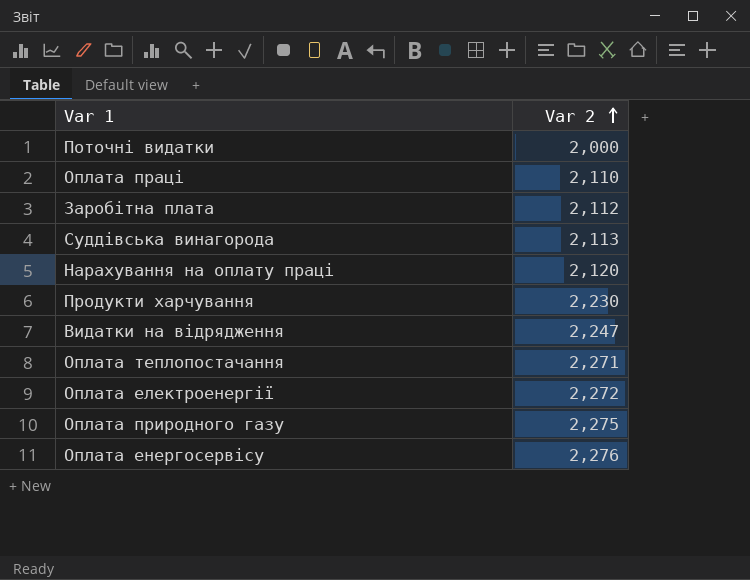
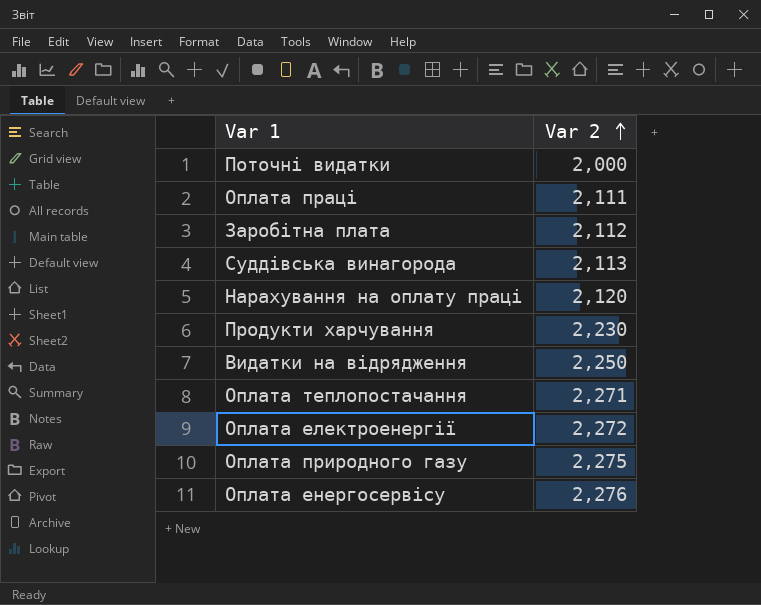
Оплата праці | Var 2: 2,110 -> 2,111
Видатки на відрядження | Var 2: 2,247 -> 2,250

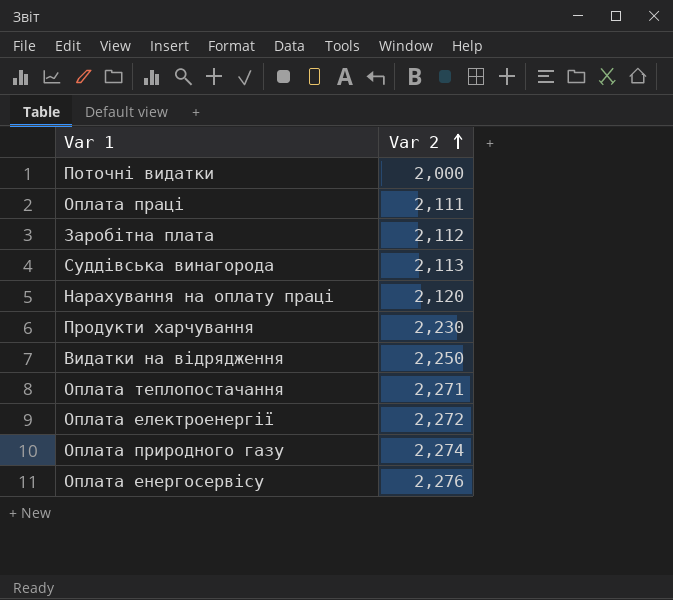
Оплата природного газу | Var 2: 2,275 -> 2,274

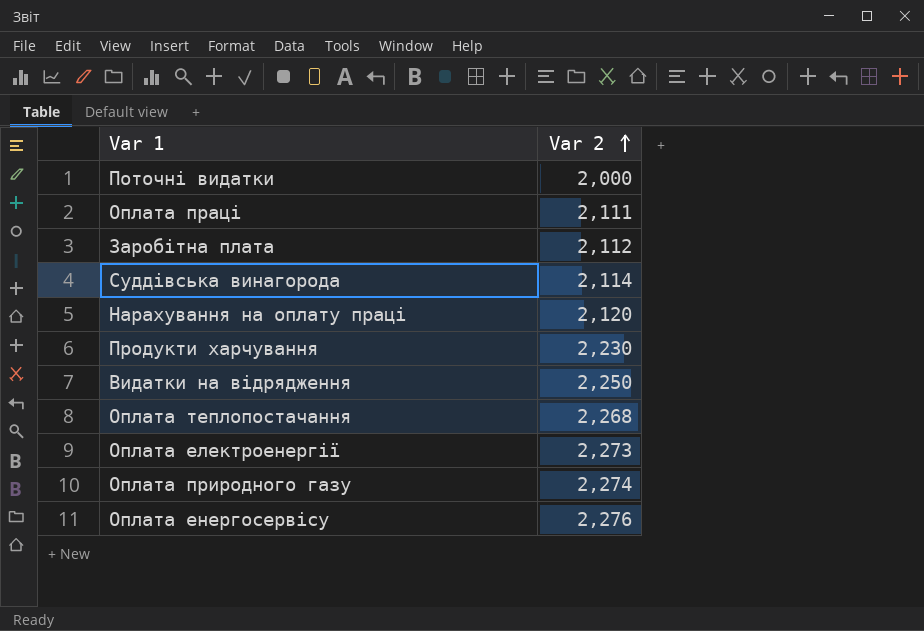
Суддівська винагорода | Var 2: 2,113 -> 2,114
Оплата теплопостачання | Var 2: 2,271 -> 2,268
Оплата електроенергії | Var 2: 2,272 -> 2,273

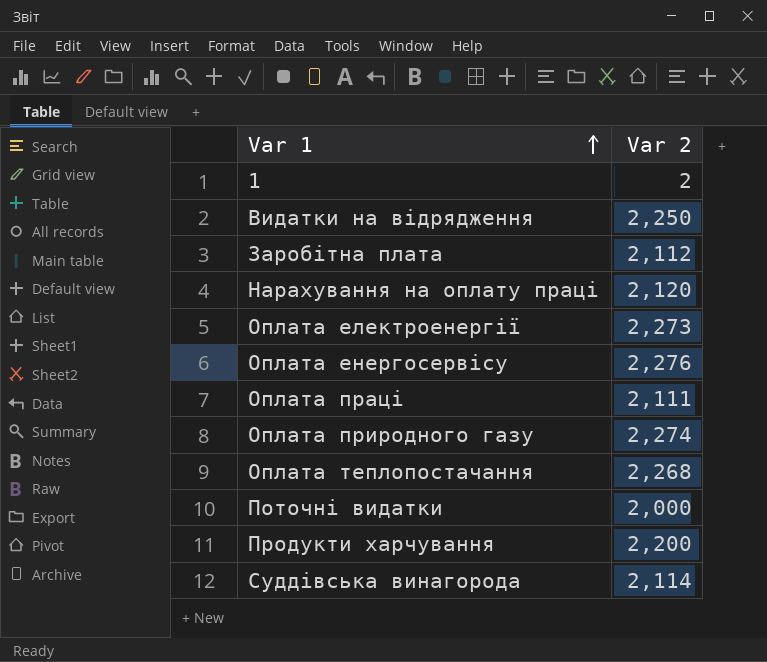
row order: Var 2 ascending -> Var 1 ascending
row 1: none -> 2
Продукти харчування | Var 2: 2,230 -> 2,200

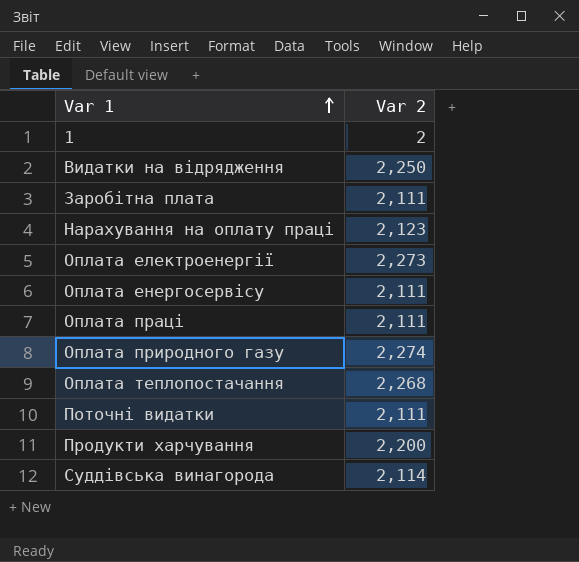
Заробітна плата | Var 2: 2,112 -> 2,111
Нарахування на оплату праці | Var 2: 2,120 -> 2,123
Оплата енергосервісу | Var 2: 2,276 -> 2,111
Поточні видатки | Var 2: 2,000 -> 2,111

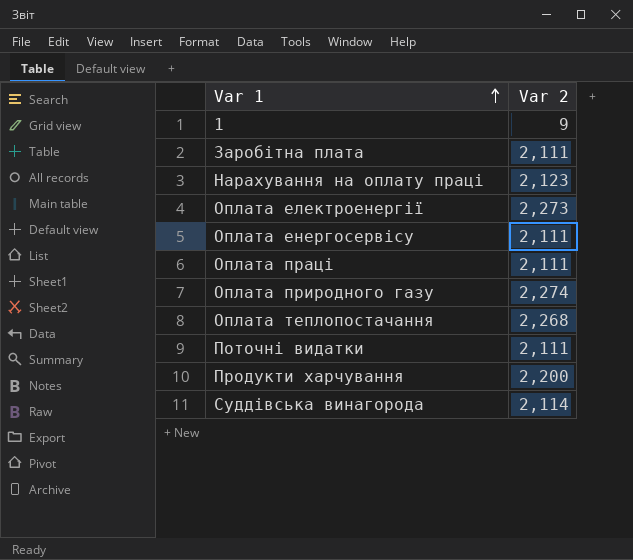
row Видатки на відрядження: 2,250 -> none
1 | Var 2: 2 -> 9

